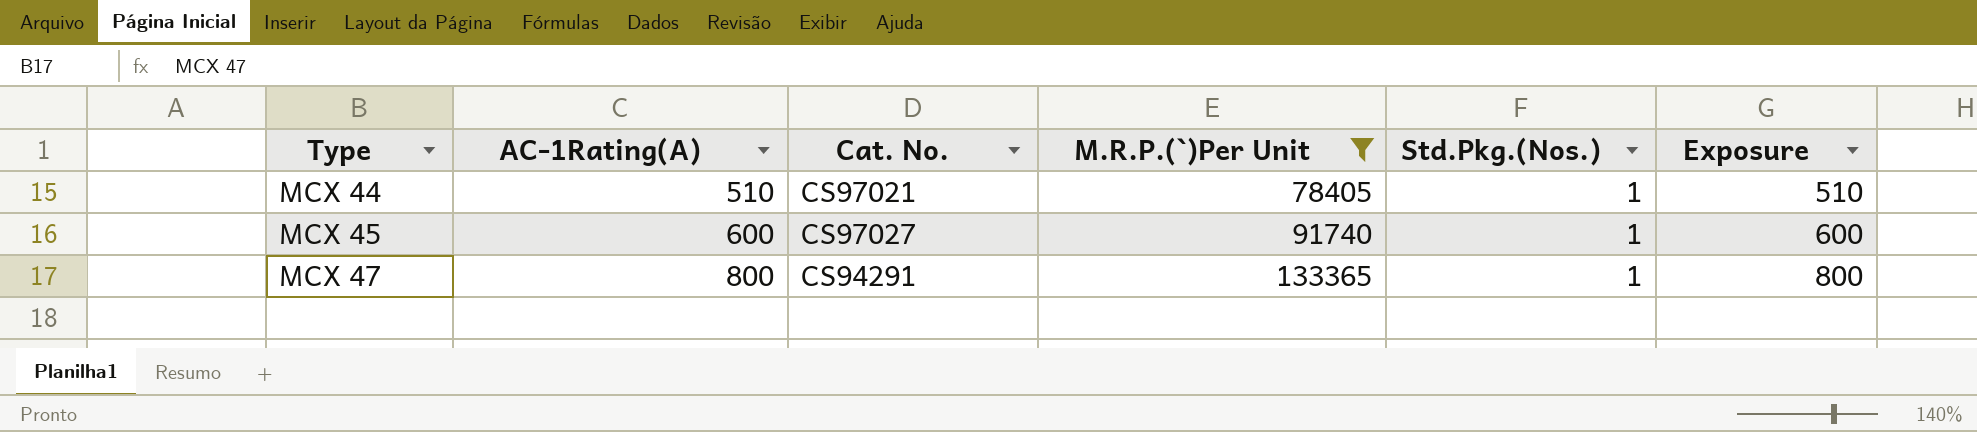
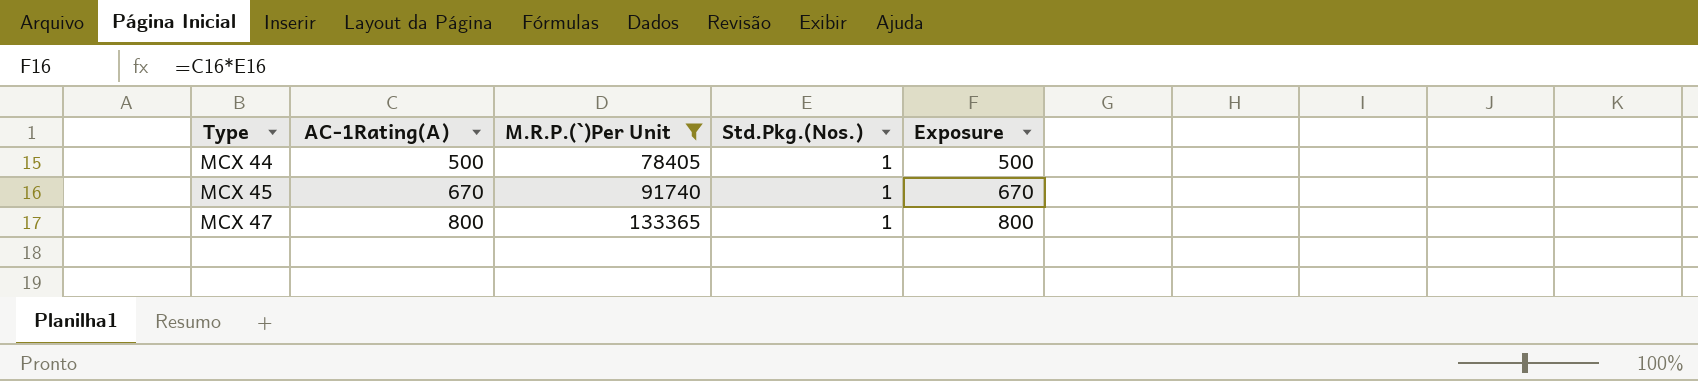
column Cat. No. | position: 3 -> none
MCX 44 | AC-1Rating(A): 510 -> 500
MCX 44 | Exposure: 510 -> 500
MCX 45 | AC-1Rating(A): 600 -> 670
MCX 45 | Exposure: 600 -> 670

